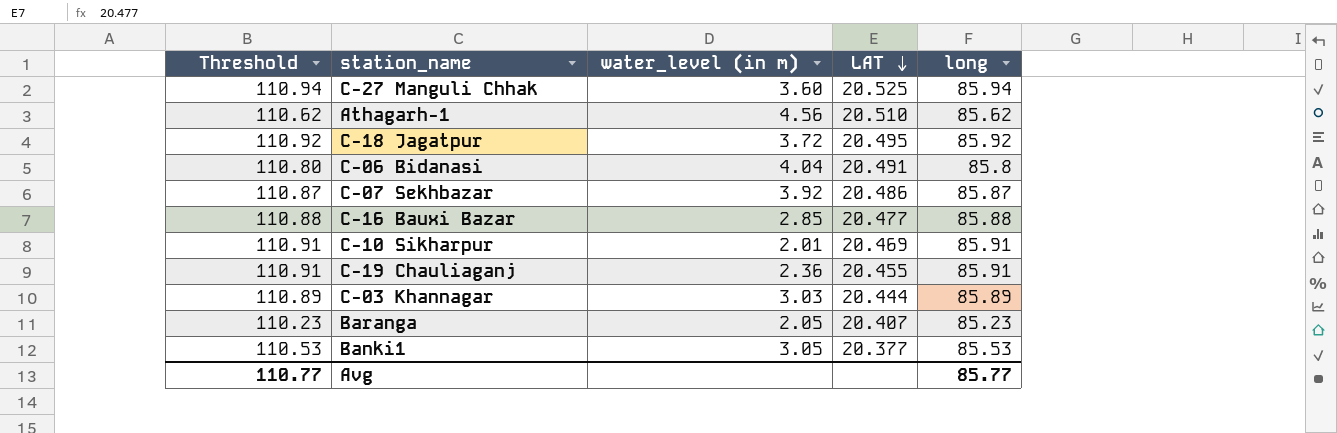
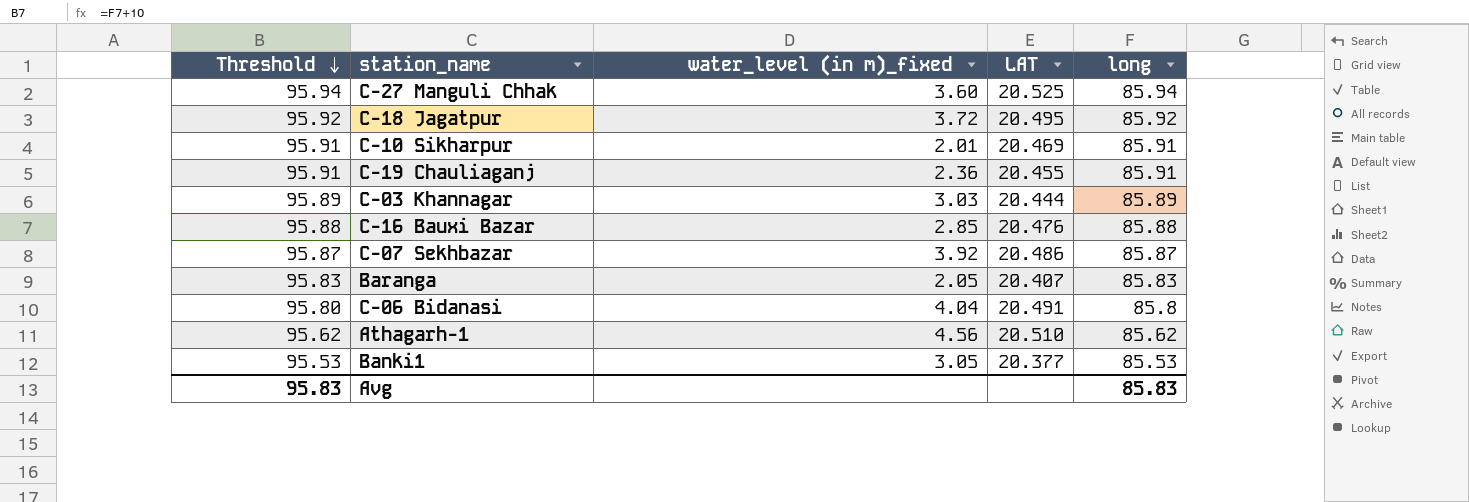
row order: LAT descending -> Threshold descending
column Threshold | formula: [long] + 25 -> [long] + 10
column name: water_level (in m) -> water_level (in m)_fixed
C-16 Bauxi Bazar | LAT: 20.477 -> 20.476
Baranga | long: 85.23 -> 85.83
Avg | Threshold: 110.77 -> 95.83
Avg | long: 85.77 -> 85.83

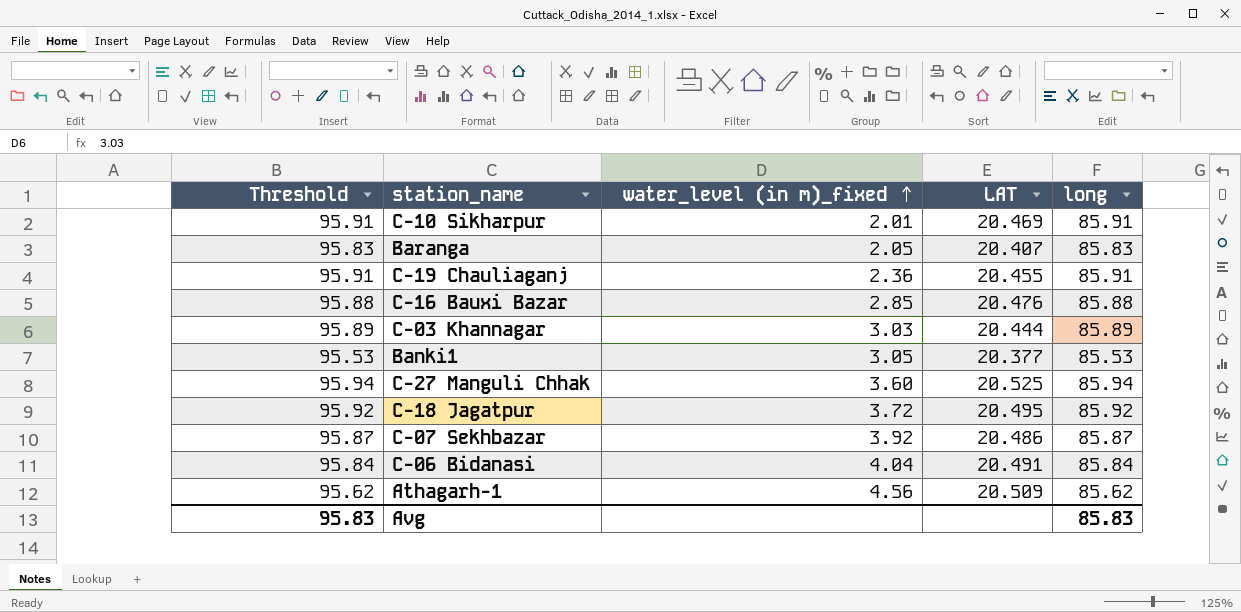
row order: Threshold descending -> water_level (in m)_fixed ascending
C-06 Bidanasi | Threshold: 95.80 -> 95.84
C-06 Bidanasi | long: 85.8 -> 85.84
Athagarh-1 | LAT: 20.510 -> 20.509

